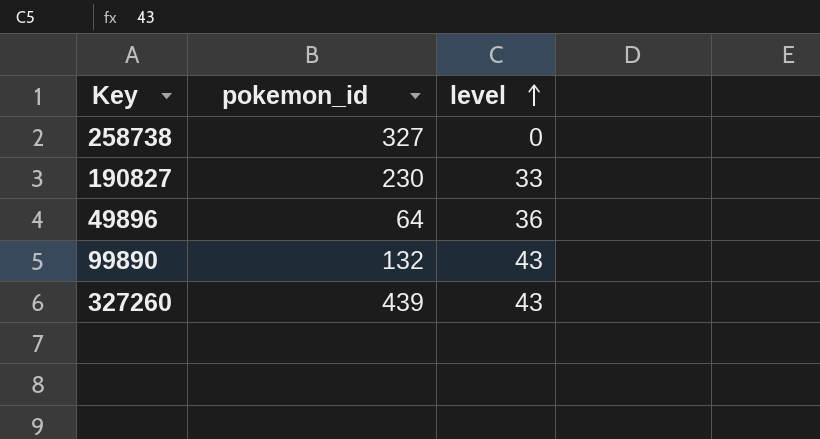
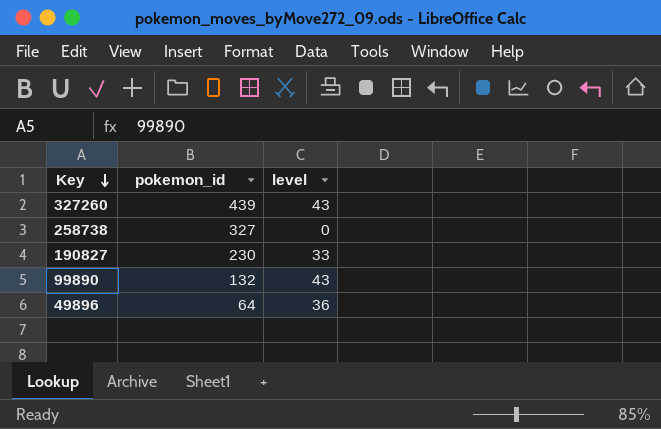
row order: level ascending -> Key descending

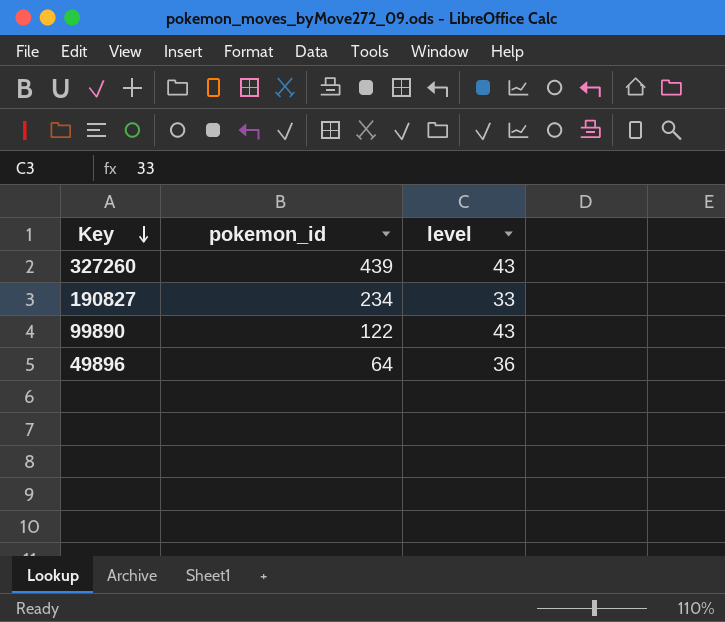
row 258738: 327 | 0 -> none
190827 | pokemon_id: 230 -> 234
99890 | pokemon_id: 132 -> 122

